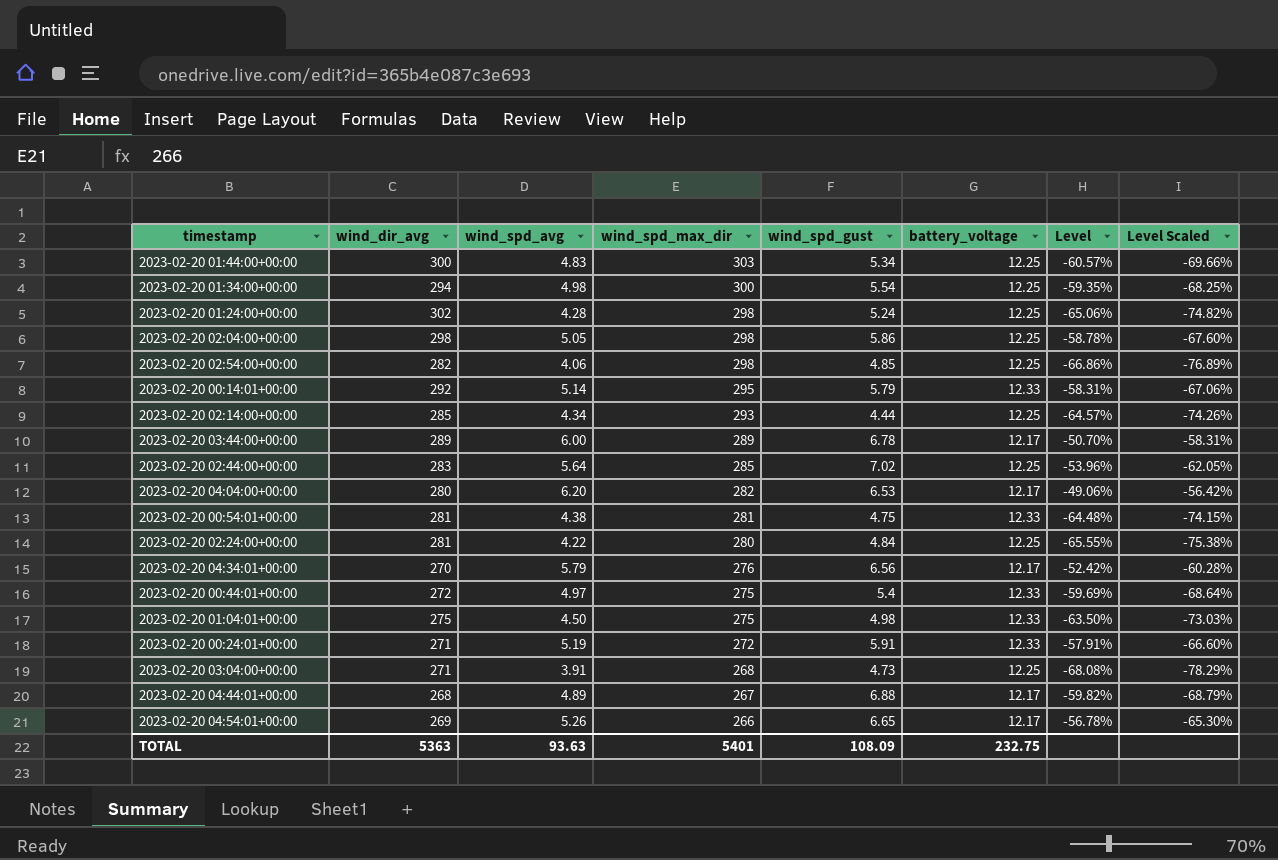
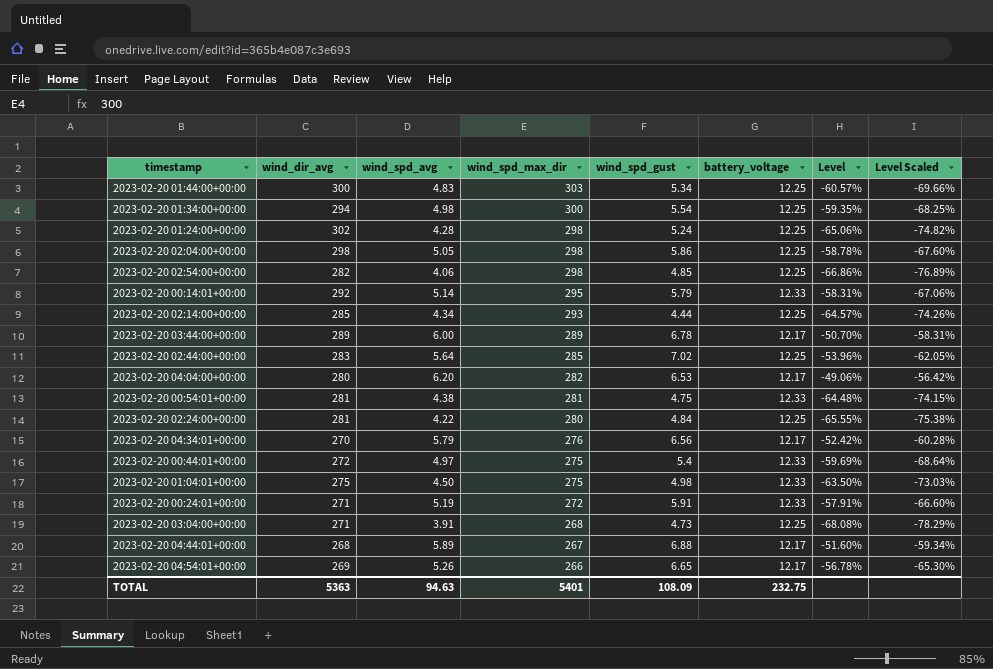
2023-02-20 04:44:01+00:00 | wind_spd_avg: 4.89 -> 5.89
2023-02-20 04:44:01+00:00 | Level: -59.82% -> -51.60%
2023-02-20 04:44:01+00:00 | Level Scaled: -68.79% -> -59.34%
TOTAL | wind_spd_avg: 93.63 -> 94.63

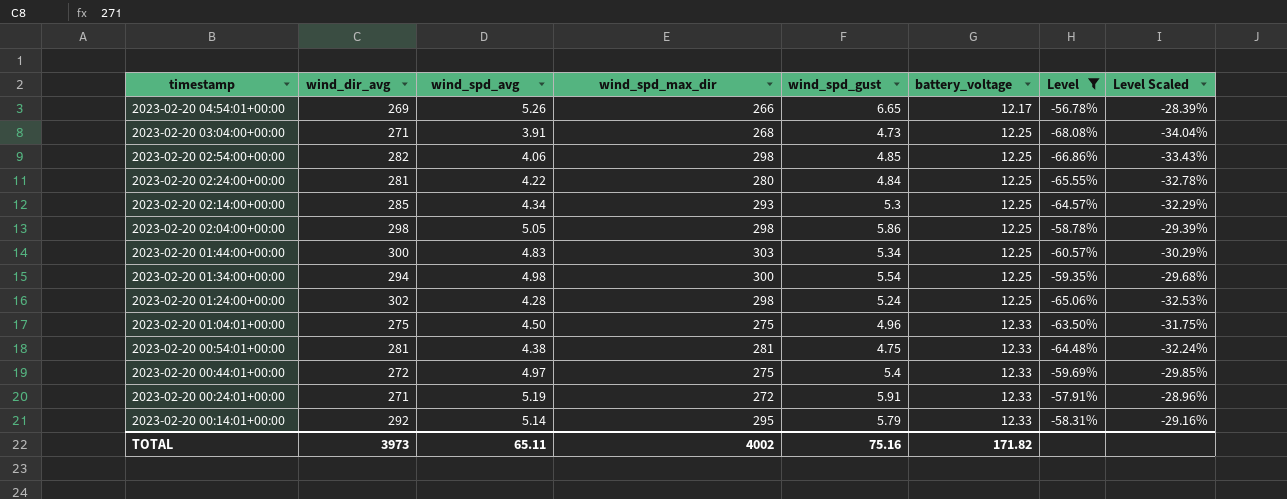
filter: none -> Level <= -56.78%
row order: wind_spd_max_dir descending -> timestamp descending
column Level Scaled | formula: [Level] * 1.15 -> [Level] * 0.5
2023-02-20 02:14:00+00:00 | wind_spd_gust: 4.44 -> 5.3
2023-02-20 01:04:01+00:00 | wind_spd_gust: 4.98 -> 4.96
TOTAL | wind_dir_avg: 5363 -> 3973
TOTAL | wind_spd_avg: 94.63 -> 65.11
TOTAL | wind_spd_max_dir: 5401 -> 4002
TOTAL | wind_spd_gust: 108.09 -> 75.16
TOTAL | battery_voltage: 232.75 -> 171.82

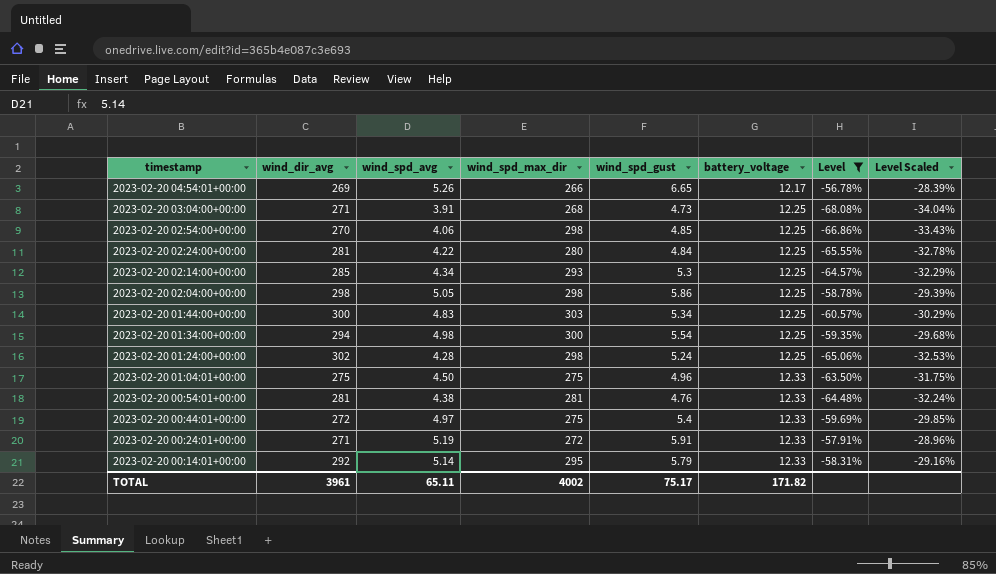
2023-02-20 02:54:00+00:00 | wind_dir_avg: 282 -> 270
2023-02-20 00:54:01+00:00 | wind_spd_gust: 4.75 -> 4.76
TOTAL | wind_dir_avg: 3973 -> 3961
TOTAL | wind_spd_gust: 75.16 -> 75.17

